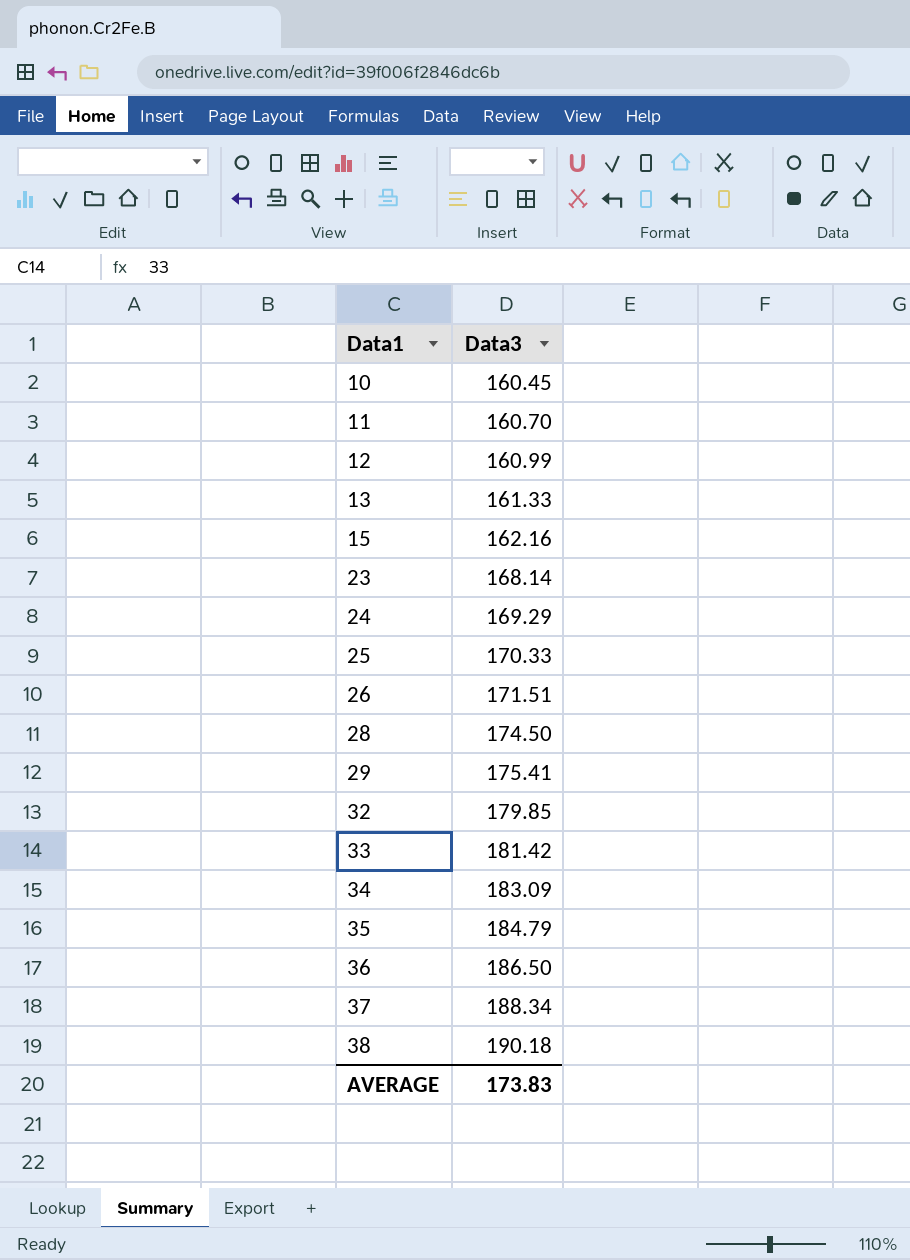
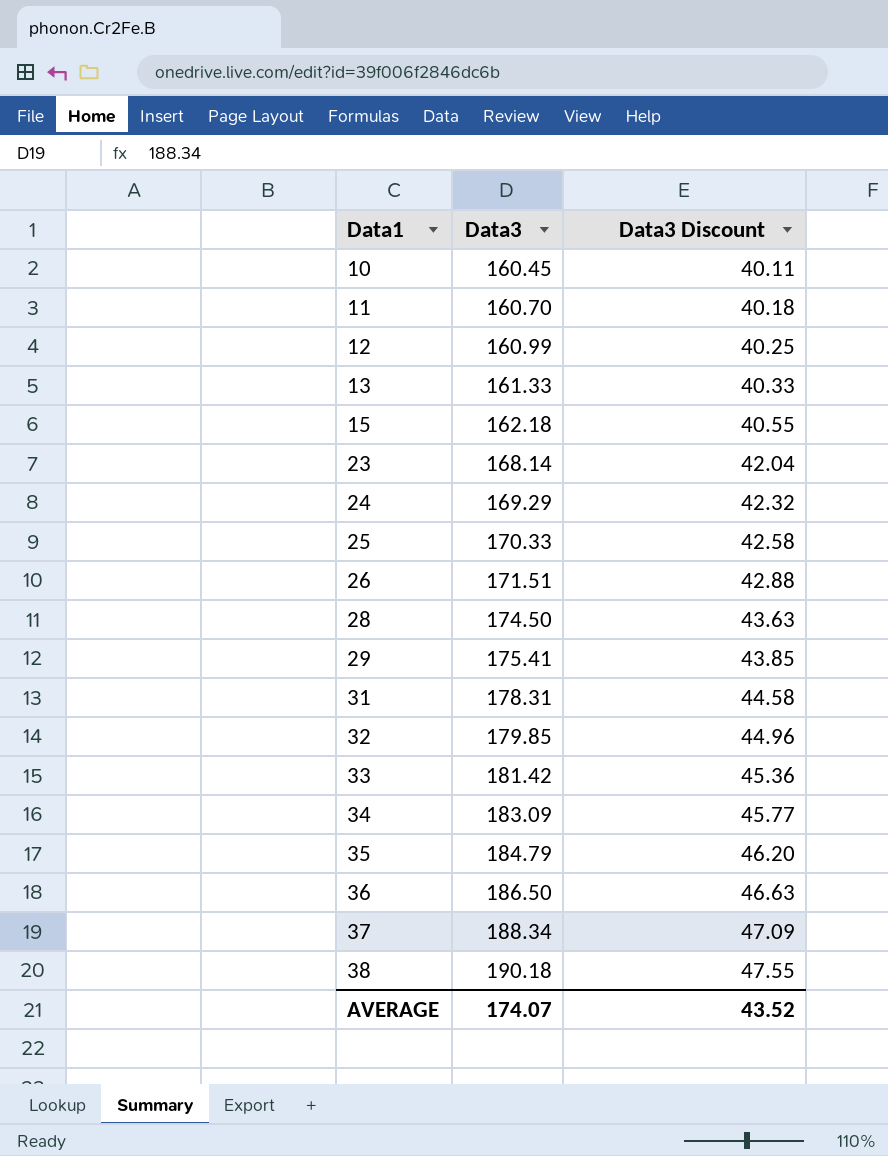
column Data3 Discount | formula: none -> [Data3] * 0.25
15 | Data3: 162.16 -> 162.18
row 31: none -> 178.31 | 44.58
AVERAGE | Data3: 173.83 -> 174.07

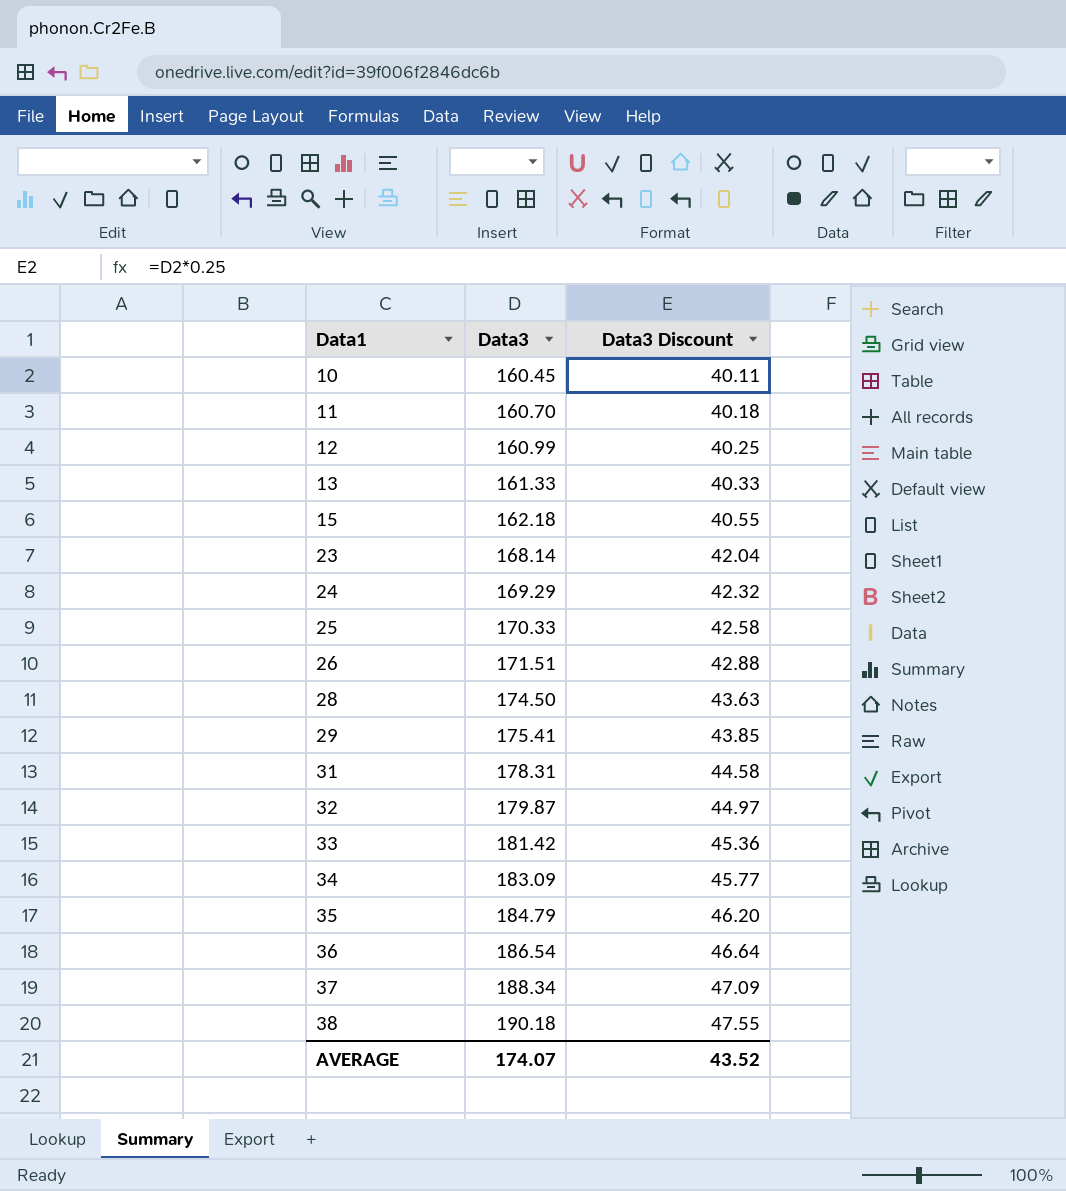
32 | Data3: 179.85 -> 179.87
32 | Data3 Discount: 44.96 -> 44.97
36 | Data3: 186.50 -> 186.54
36 | Data3 Discount: 46.63 -> 46.64

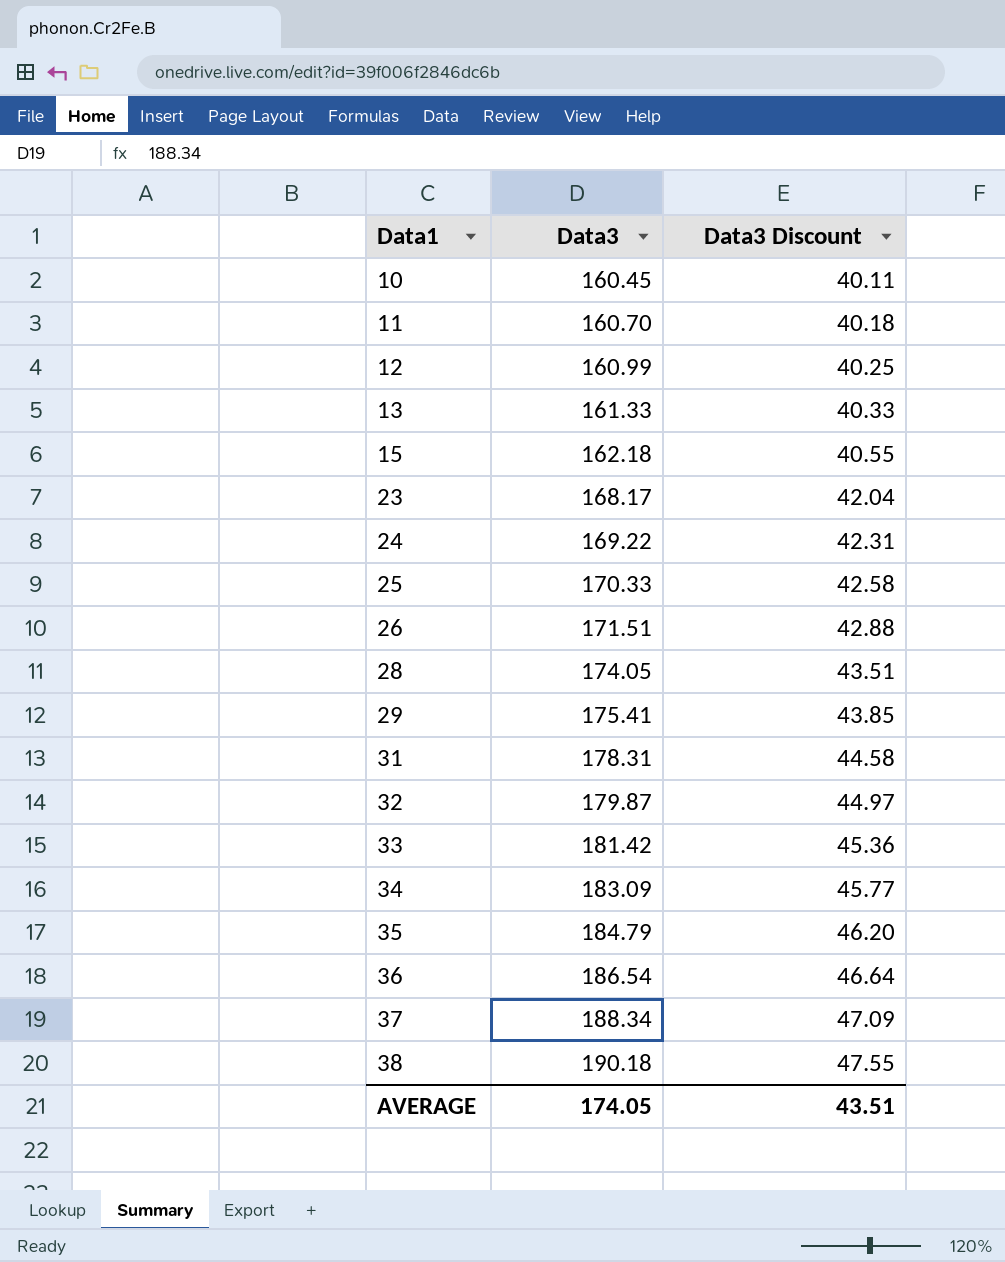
23 | Data3: 168.14 -> 168.17
24 | Data3: 169.29 -> 169.22
24 | Data3 Discount: 42.32 -> 42.31
28 | Data3: 174.50 -> 174.05
28 | Data3 Discount: 43.63 -> 43.51
AVERAGE | Data3: 174.07 -> 174.05
AVERAGE | Data3 Discount: 43.52 -> 43.51

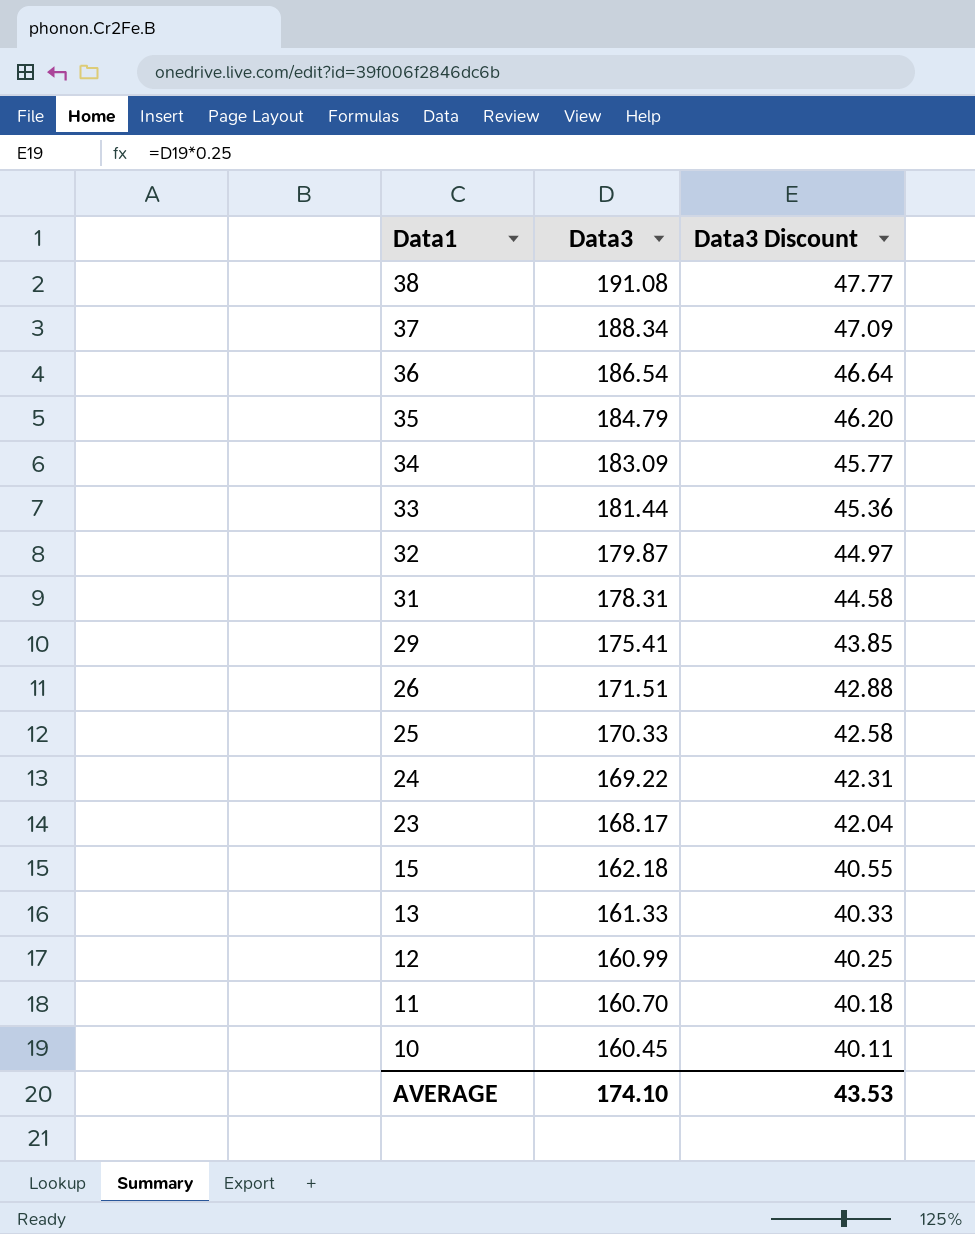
row order: Data1 ascending -> Data1 descending
row 28: 174.05 | 43.51 -> none
38 | Data3: 190.18 -> 191.08
38 | Data3 Discount: 47.55 -> 47.77
33 | Data3: 181.42 -> 181.44
AVERAGE | Data3: 174.05 -> 174.10
AVERAGE | Data3 Discount: 43.51 -> 43.53

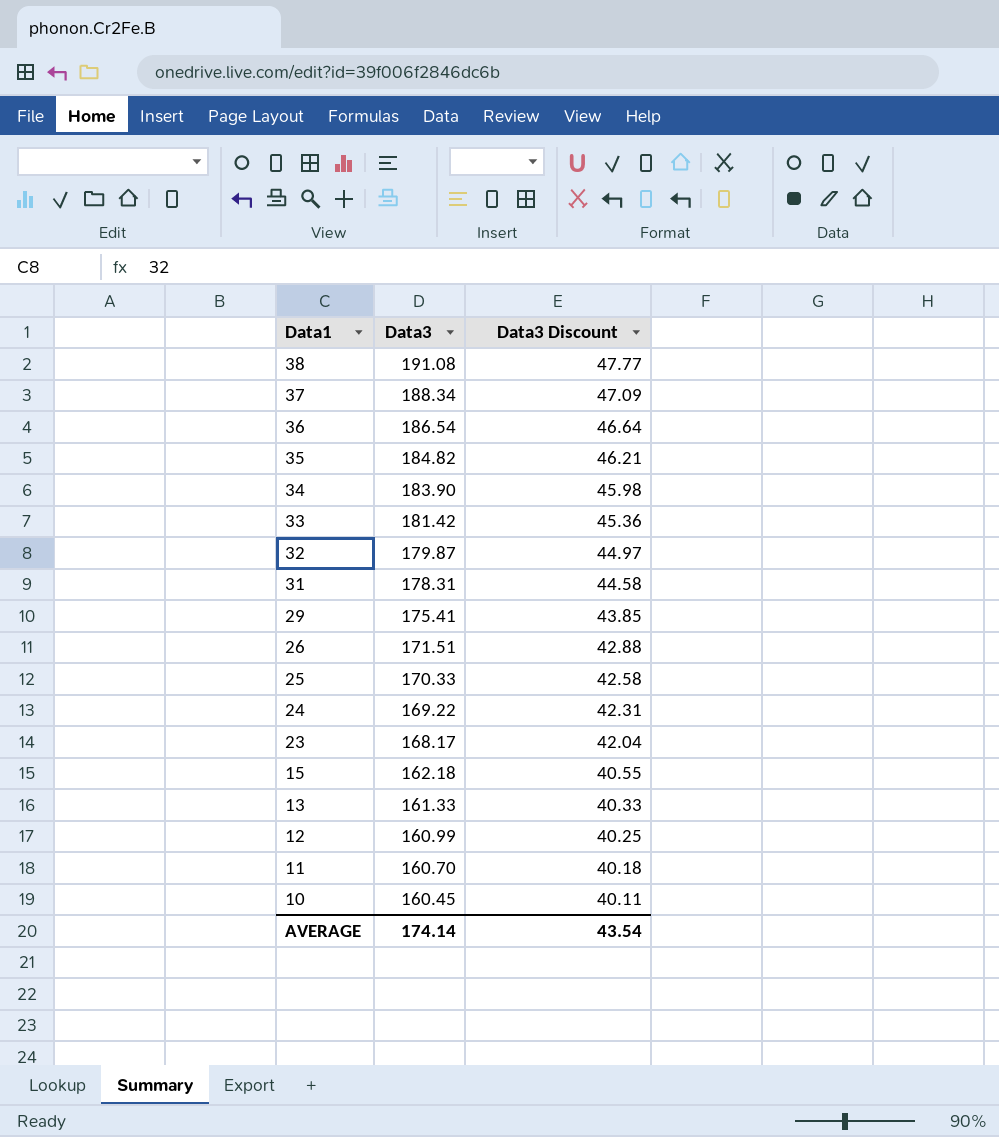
35 | Data3: 184.79 -> 184.82
35 | Data3 Discount: 46.20 -> 46.21
34 | Data3: 183.09 -> 183.90
34 | Data3 Discount: 45.77 -> 45.98
33 | Data3: 181.44 -> 181.42
AVERAGE | Data3: 174.10 -> 174.14
AVERAGE | Data3 Discount: 43.53 -> 43.54

